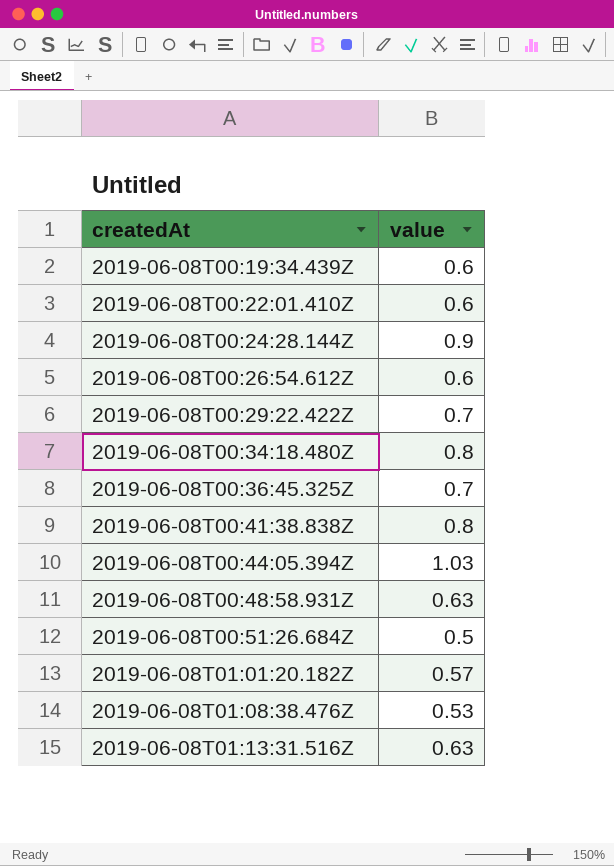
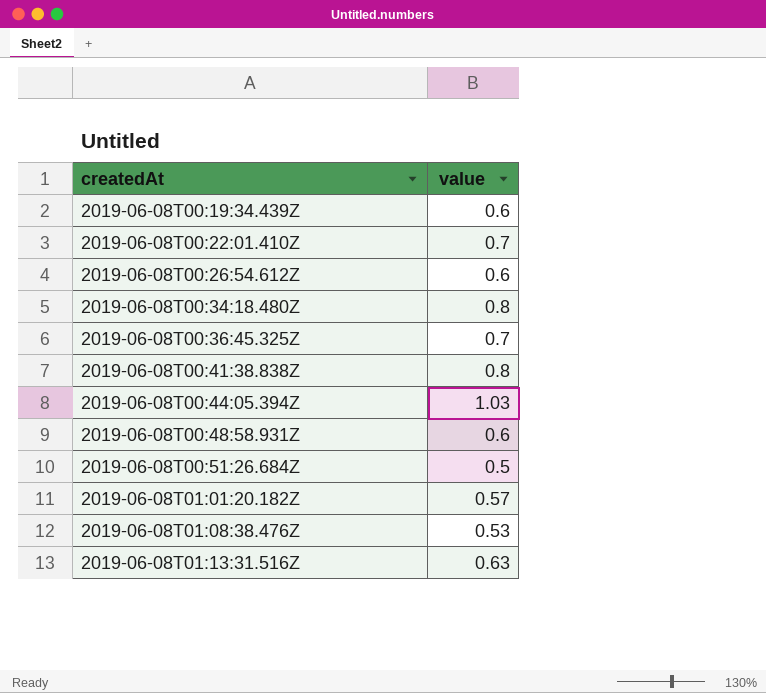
row 2019-06-08T00:24:28.144Z: 0.9 -> none
row 2019-06-08T00:29:22.422Z: 0.7 -> none
2019-06-08T00:22:01.410Z | value: 0.6 -> 0.7
2019-06-08T00:48:58.931Z | value: 0.63 -> 0.6

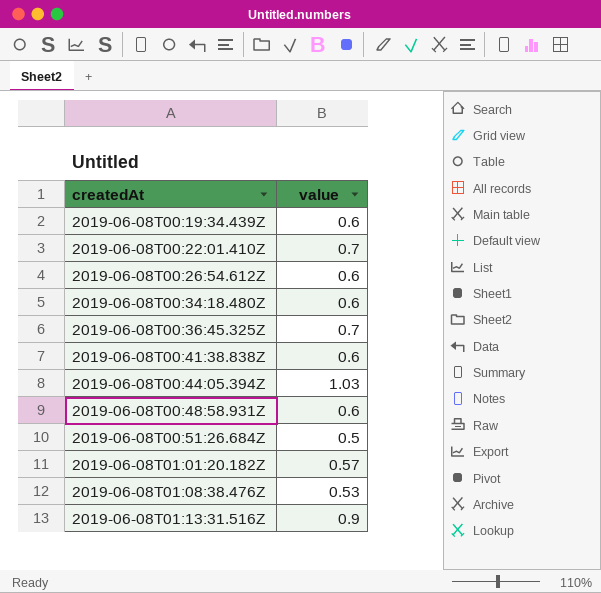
2019-06-08T00:34:18.480Z | value: 0.8 -> 0.6
2019-06-08T00:41:38.838Z | value: 0.8 -> 0.6
2019-06-08T01:13:31.516Z | value: 0.63 -> 0.9

